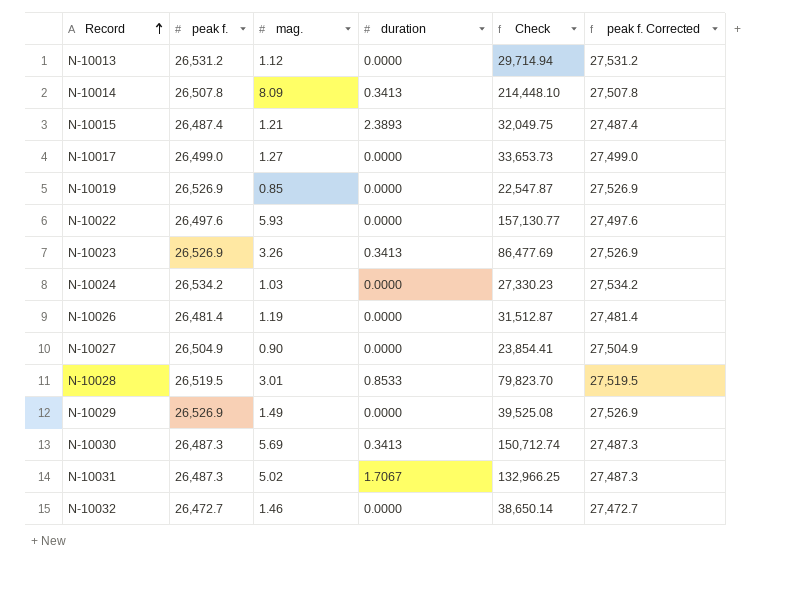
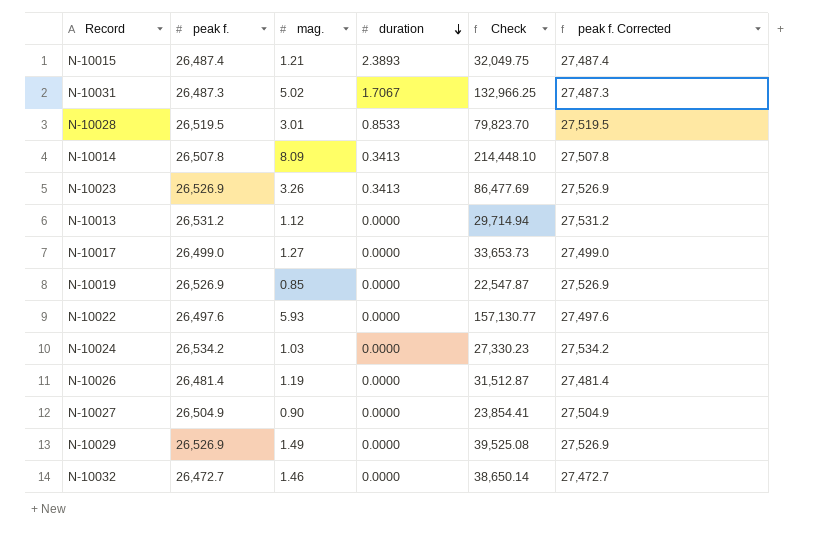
row order: Record ascending -> duration descending
row N-10030: 26,487.3 | 5.69 | 0.3413 | 150,712.74 | 27,487.3 -> none

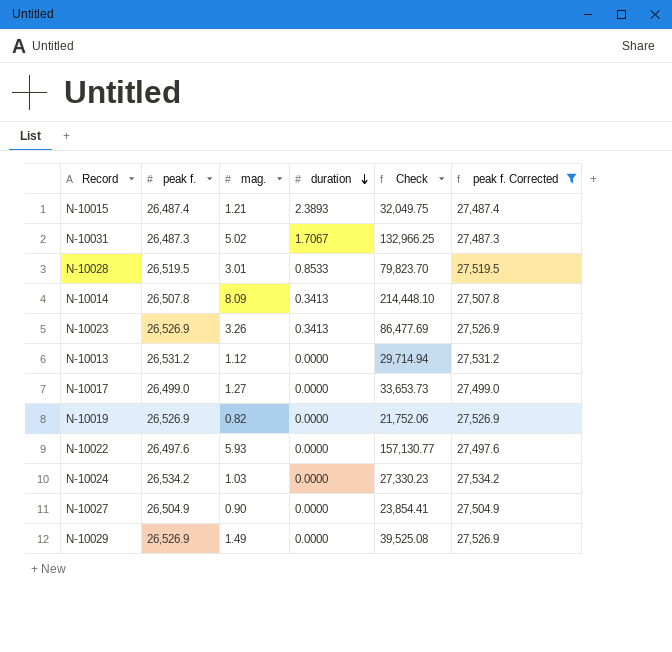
filter: none -> peak f. Corrected >= 27,487.3
N-10019 | mag.: 0.85 -> 0.82
N-10019 | Check: 22,547.87 -> 21,752.06

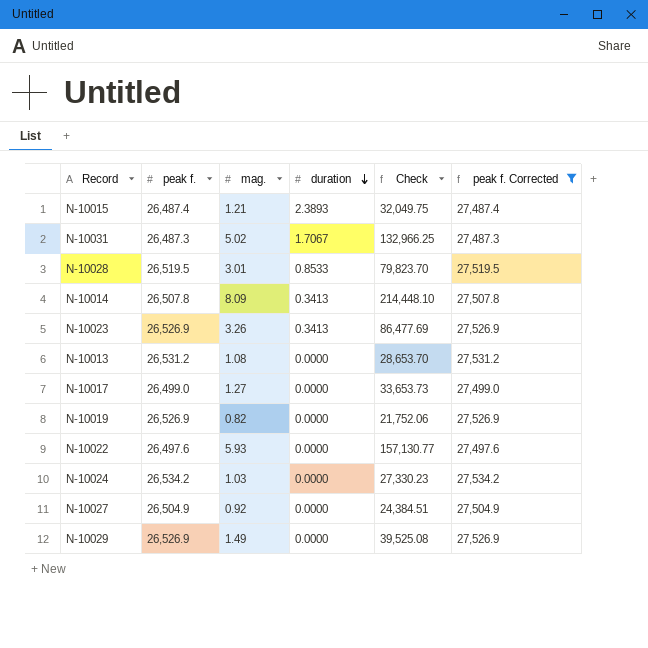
N-10013 | mag.: 1.12 -> 1.08
N-10013 | Check: 29,714.94 -> 28,653.70
N-10027 | mag.: 0.90 -> 0.92
N-10027 | Check: 23,854.41 -> 24,384.51

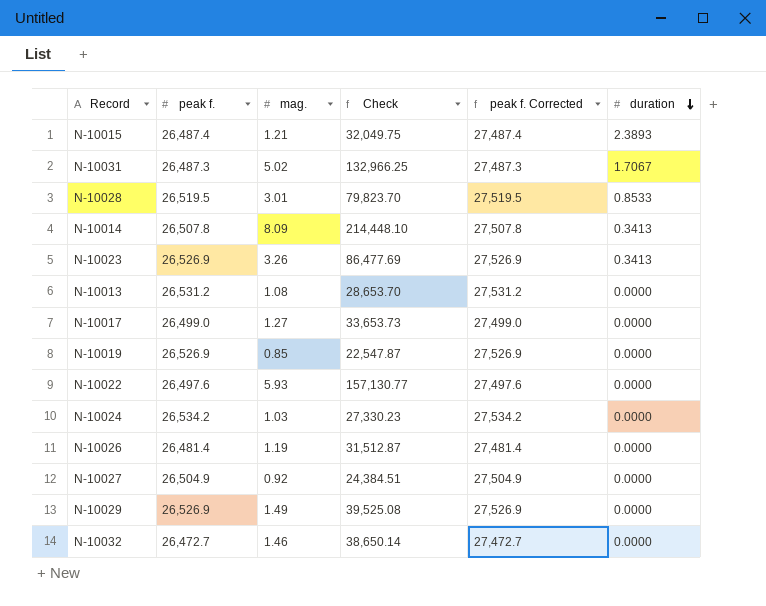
filter: peak f. Corrected >= 27,487.3 -> none
column duration | position: 4 -> 6
N-10019 | mag.: 0.82 -> 0.85
N-10019 | Check: 21,752.06 -> 22,547.87

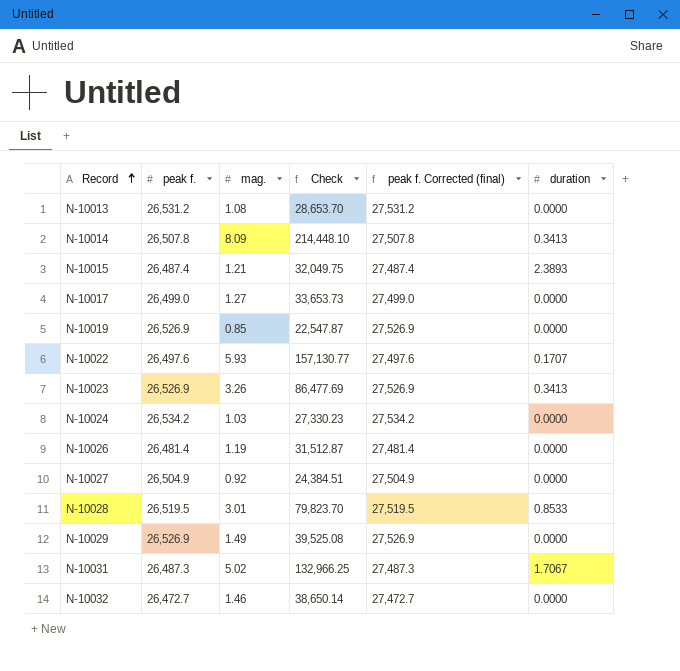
row order: duration descending -> Record ascending
column name: peak f. Corrected -> peak f. Corrected (final)
N-10022 | duration: 0.0000 -> 0.1707

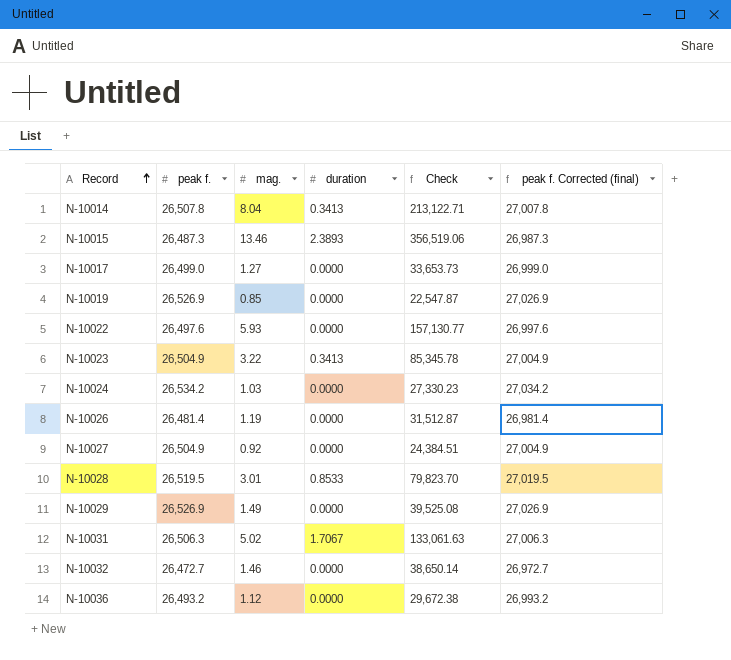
column duration | position: 6 -> 4
column peak f. Corrected (final) | formula: [peak f.] + 1000 -> [peak f.] + 500
row N-10013: 26,531.2 | 1.08 | 28,653.70 | 27,531.2 | 0.0000 -> none
N-10014 | mag.: 8.09 -> 8.04
N-10014 | Check: 214,448.10 -> 213,122.71
N-10015 | peak f.: 26,487.4 -> 26,487.3
N-10015 | mag.: 1.21 -> 13.46
N-10015 | Check: 32,049.75 -> 356,519.06
N-10022 | duration: 0.1707 -> 0.0000
N-10023 | peak f.: 26,526.9 -> 26,504.9
N-10023 | mag.: 3.26 -> 3.22
N-10023 | Check: 86,477.69 -> 85,345.78
N-10031 | peak f.: 26,487.3 -> 26,506.3
N-10031 | Check: 132,966.25 -> 133,061.63
row N-10036: none -> 26,493.2 | 1.12 | 0.0000 | 29,672.38 | 26,993.2

